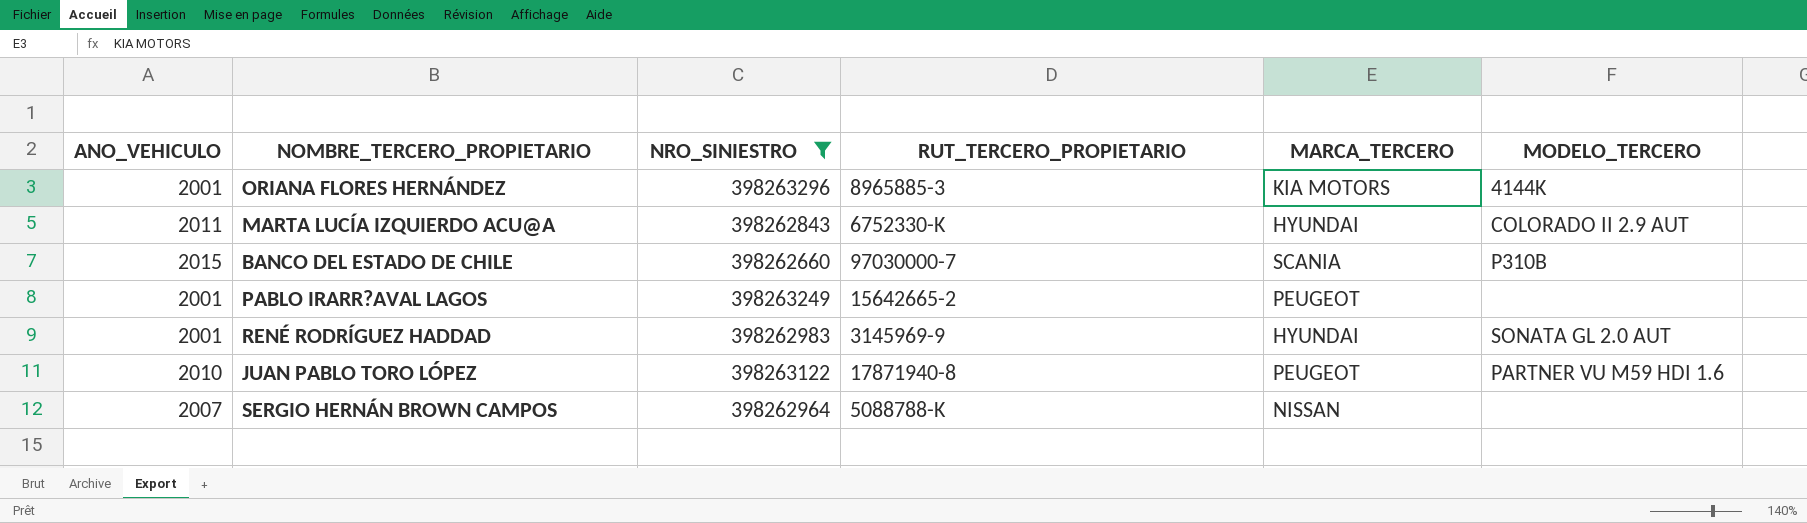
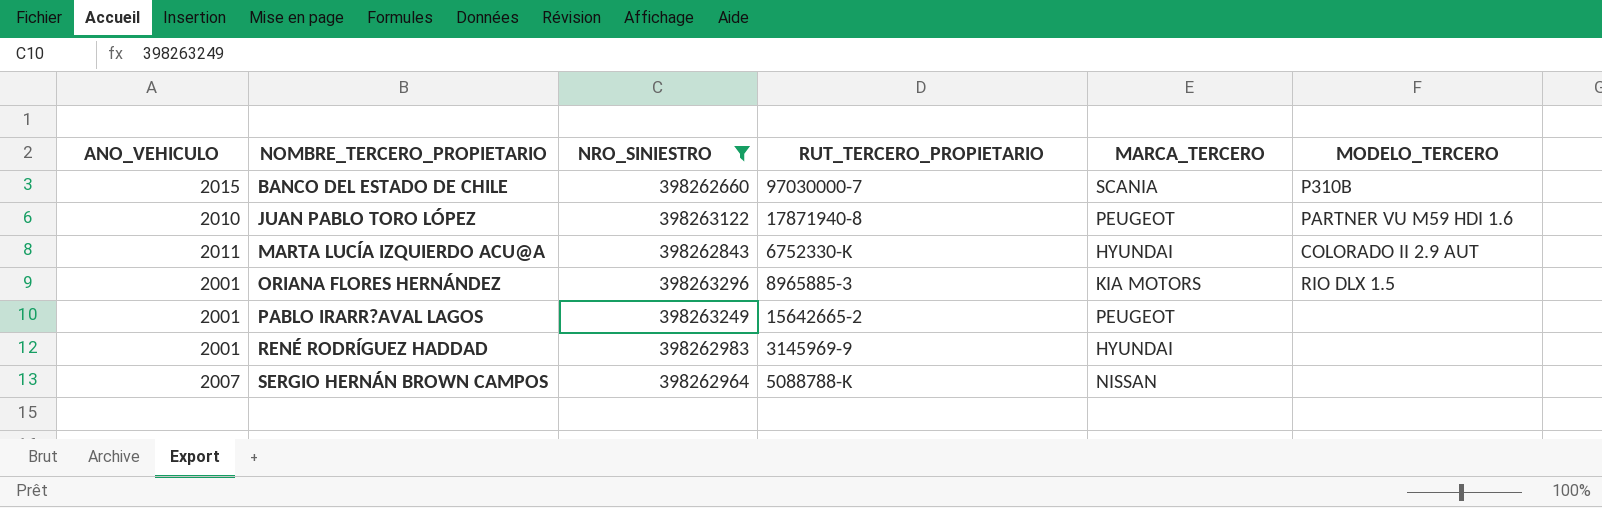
row order: none -> NOMBRE_TERCERO_PROPIETARIO ascending
ORIANA FLORES HERNÁNDEZ | MODELO_TERCERO: 4144K -> RIO DLX 1.5
RENÉ RODRÍGUEZ HADDAD | MODELO_TERCERO: SONATA GL 2.0 AUT -> none

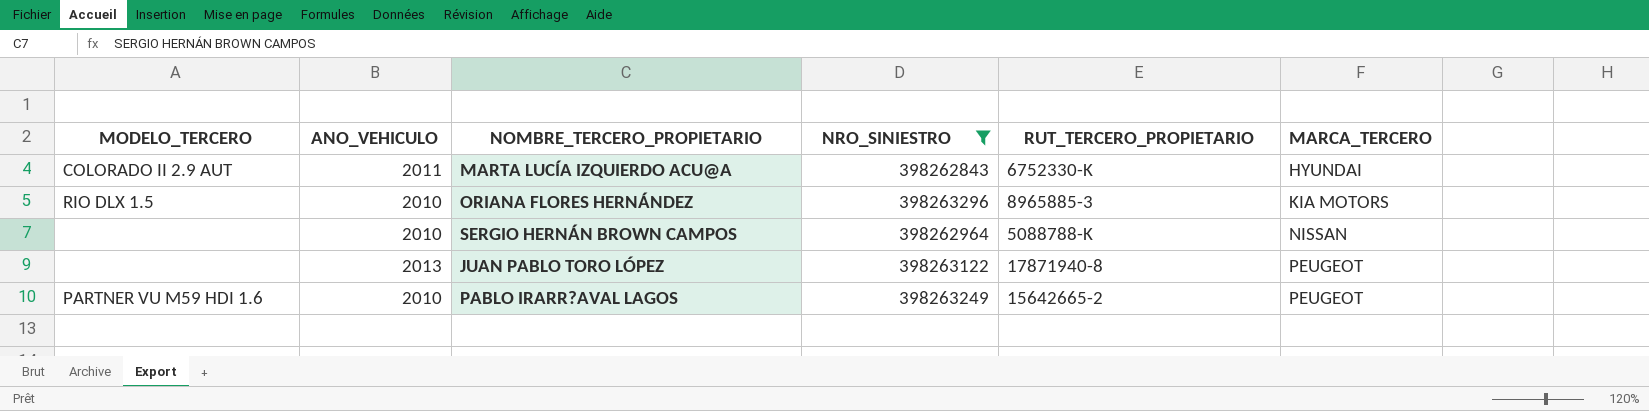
row order: NOMBRE_TERCERO_PROPIETARIO ascending -> MARCA_TERCERO ascending
column MODELO_TERCERO | position: 6 -> 1
row BANCO DEL ESTADO DE CHILE: 2015 | 398262660 | 97030000-7 | SCANIA | P310B -> none
row RENÉ RODRÍGUEZ HADDAD: 2001 | 398262983 | 3145969-9 | HYUNDAI | none -> none
ORIANA FLORES HERNÁNDEZ | ANO_VEHICULO: 2001 -> 2010
SERGIO HERNÁN BROWN CAMPOS | ANO_VEHICULO: 2007 -> 2010
JUAN PABLO TORO LÓPEZ | MODELO_TERCERO: PARTNER VU M59 HDI 1.6 -> none
JUAN PABLO TORO LÓPEZ | ANO_VEHICULO: 2010 -> 2013
PABLO IRARR?AVAL LAGOS | MODELO_TERCERO: none -> PARTNER VU M59 HDI 1.6
PABLO IRARR?AVAL LAGOS | ANO_VEHICULO: 2001 -> 2010

